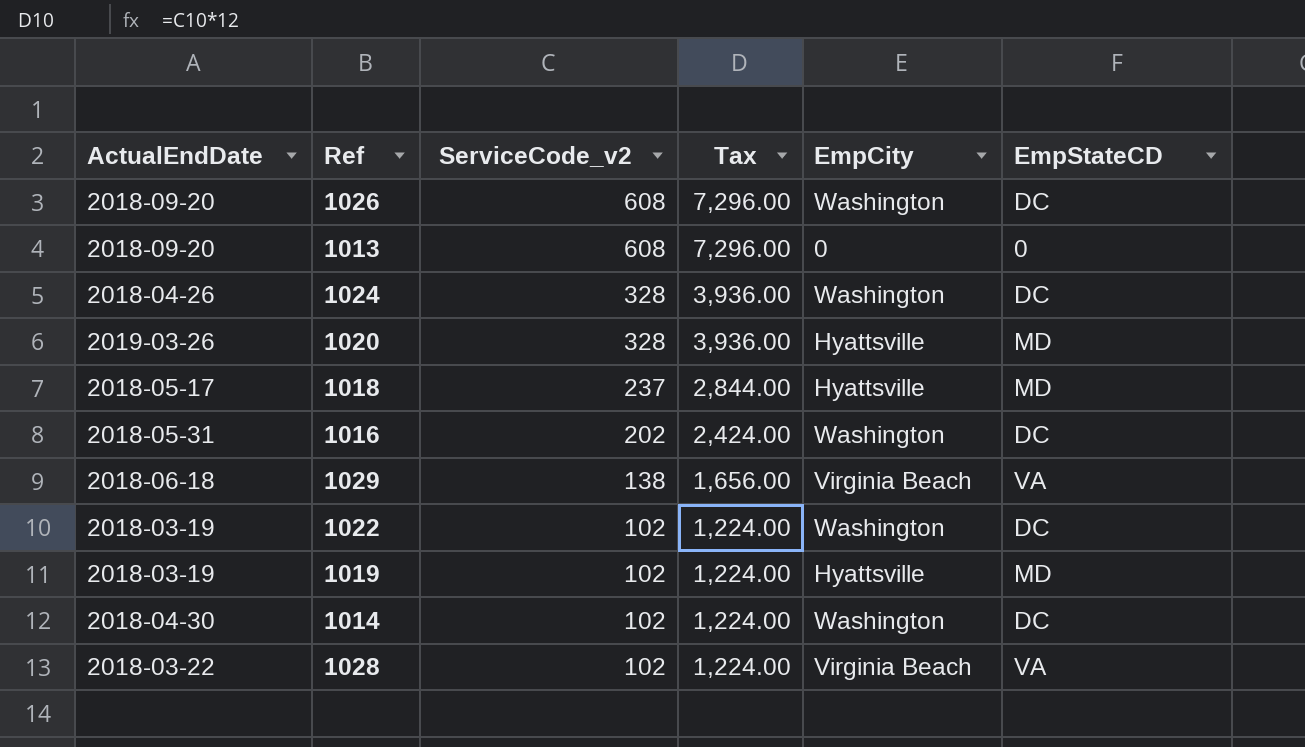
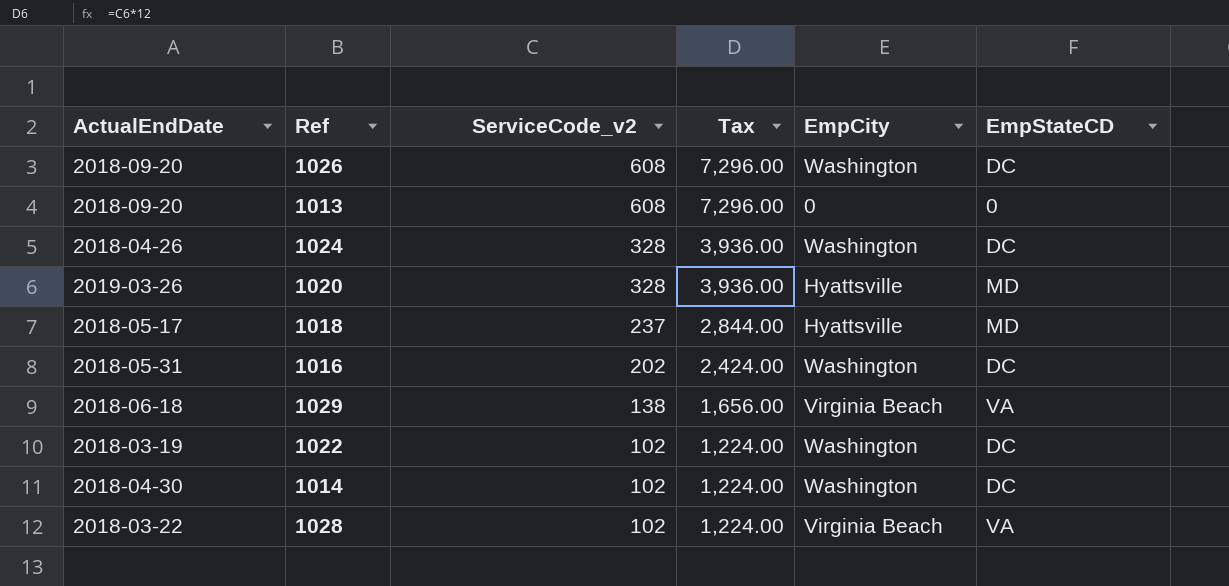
row 1019: 2018-03-19 | 102 | 1,224.00 | Hyattsville | MD -> none

